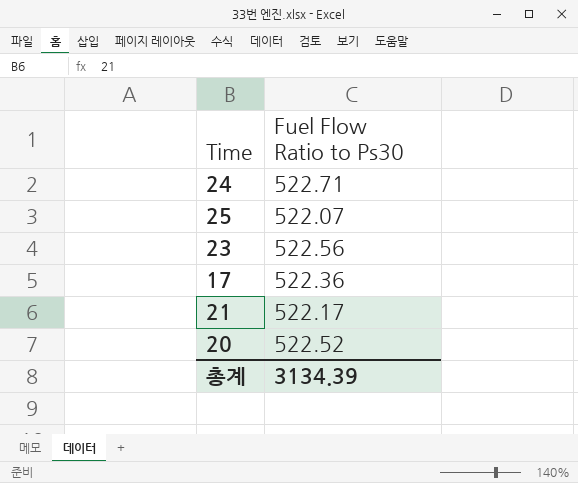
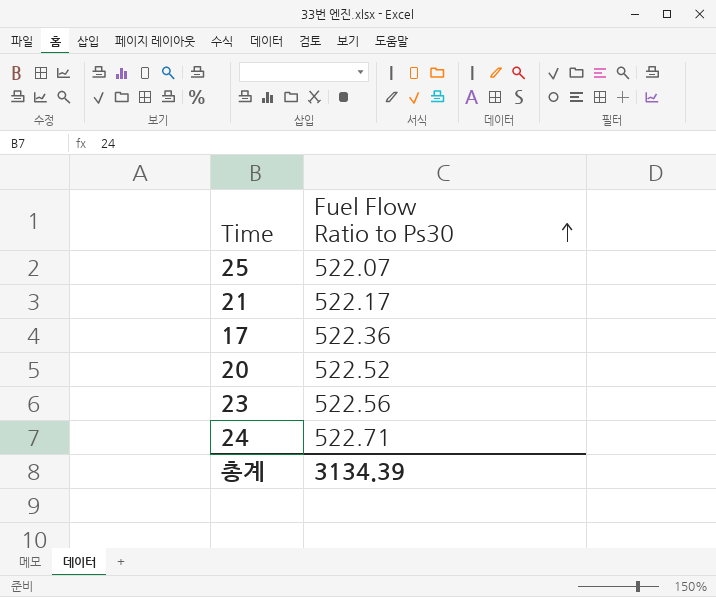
row order: none -> Fuel Flow Ratio to Ps30 ascending

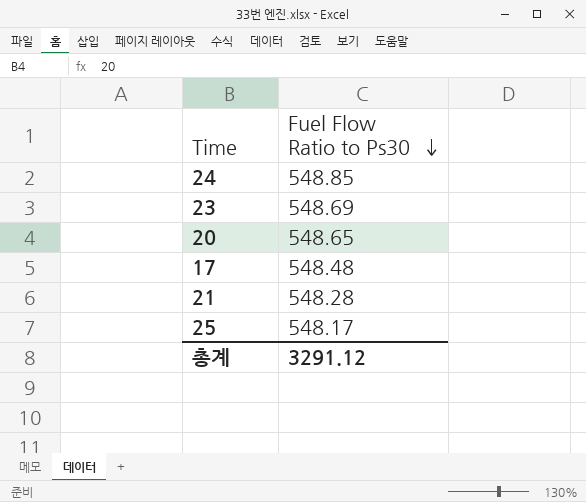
row order: Fuel Flow Ratio to Ps30 ascending -> Fuel Flow Ratio to Ps30 descending
24 | Fuel Flow Ratio to Ps30: 522.71 -> 548.85
23 | Fuel Flow Ratio to Ps30: 522.56 -> 548.69
20 | Fuel Flow Ratio to Ps30: 522.52 -> 548.65
17 | Fuel Flow Ratio to Ps30: 522.36 -> 548.48
21 | Fuel Flow Ratio to Ps30: 522.17 -> 548.28
25 | Fuel Flow Ratio to Ps30: 522.07 -> 548.17
총계 | Fuel Flow Ratio to Ps30: 3134.39 -> 3291.12

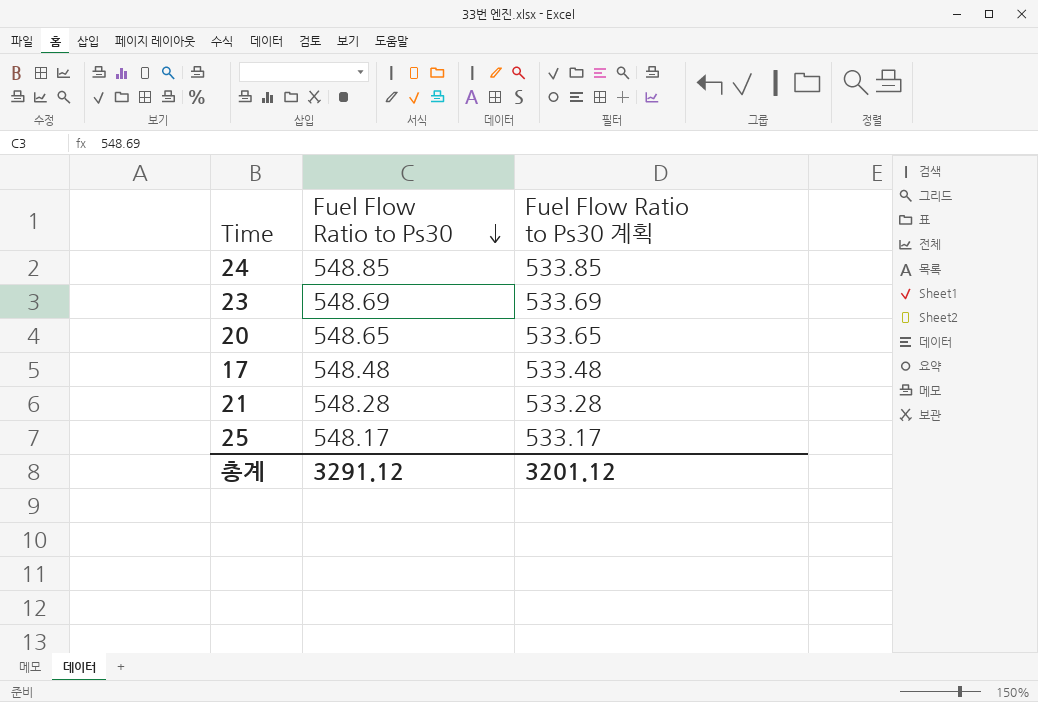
column Fuel Flow Ratio to Ps30 계획 | formula: none -> [Fuel Flow Ratio to Ps30] - 15

